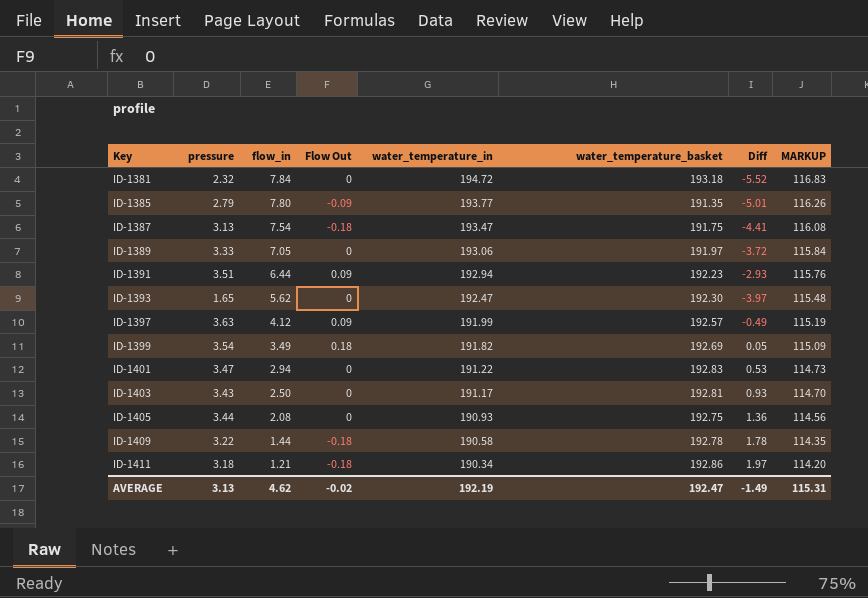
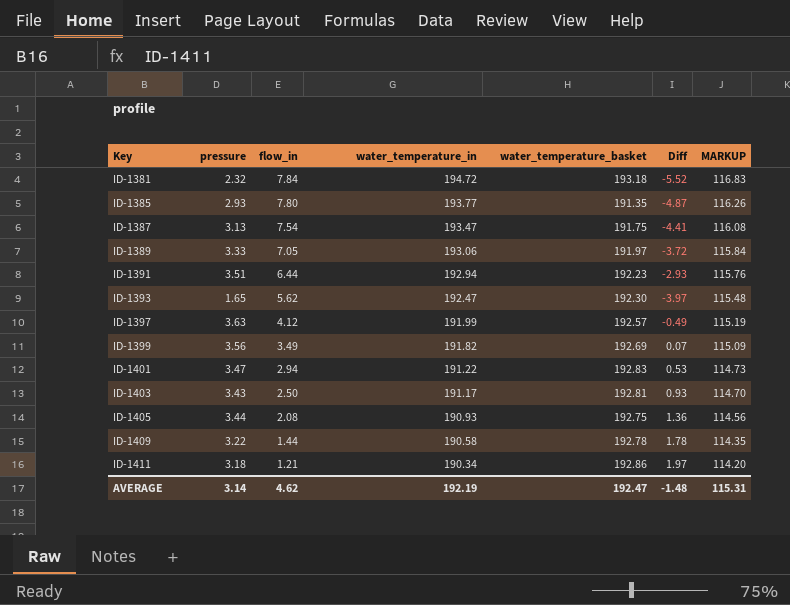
column Flow Out | position: 4 -> none
ID-1385 | pressure: 2.79 -> 2.93
ID-1385 | Diff: -5.01 -> -4.87
ID-1399 | pressure: 3.54 -> 3.56
ID-1399 | Diff: 0.05 -> 0.07
AVERAGE | pressure: 3.13 -> 3.14
AVERAGE | Diff: -1.49 -> -1.48

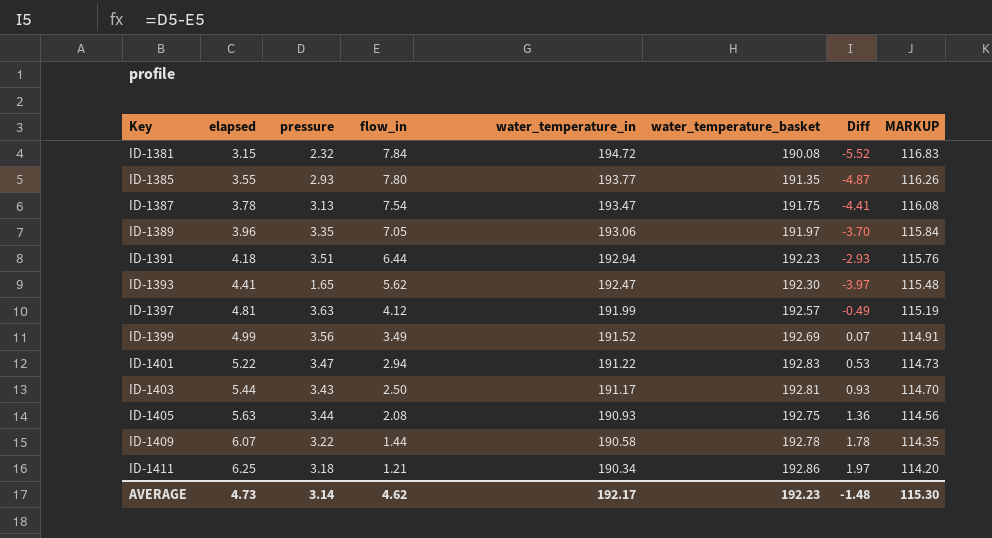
column elapsed | position: none -> 2
ID-1381 | water_temperature_basket: 193.18 -> 190.08
ID-1389 | pressure: 3.33 -> 3.35
ID-1389 | Diff: -3.72 -> -3.70
ID-1399 | water_temperature_in: 191.82 -> 191.52
ID-1399 | MARKUP: 115.09 -> 114.91
AVERAGE | water_temperature_in: 192.19 -> 192.17
AVERAGE | water_temperature_basket: 192.47 -> 192.23
AVERAGE | MARKUP: 115.31 -> 115.30

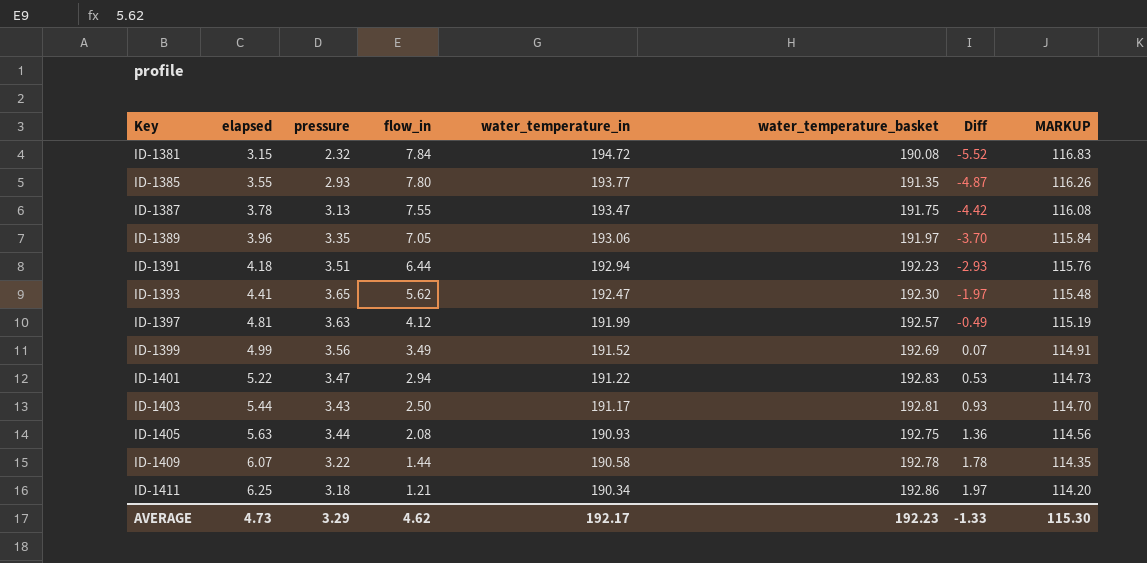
ID-1387 | flow_in: 7.54 -> 7.55
ID-1387 | Diff: -4.41 -> -4.42
ID-1393 | pressure: 1.65 -> 3.65
ID-1393 | Diff: -3.97 -> -1.97
AVERAGE | pressure: 3.14 -> 3.29
AVERAGE | Diff: -1.48 -> -1.33

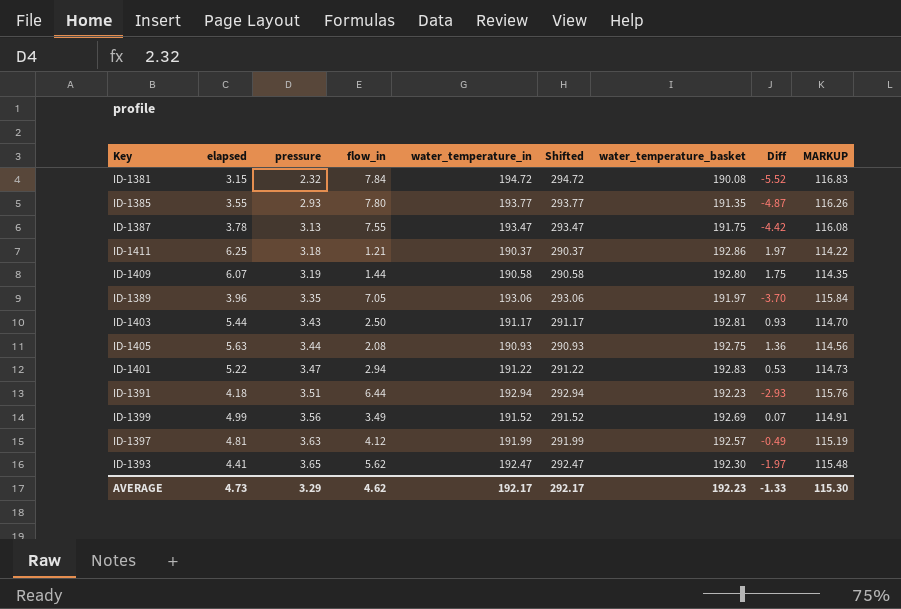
row order: Key ascending -> pressure ascending
column Shifted | formula: none -> [water_temperature_in] + 100
ID-1411 | water_temperature_in: 190.34 -> 190.37
ID-1411 | MARKUP: 114.20 -> 114.22
ID-1409 | pressure: 3.22 -> 3.19
ID-1409 | water_temperature_basket: 192.78 -> 192.80
ID-1409 | Diff: 1.78 -> 1.75

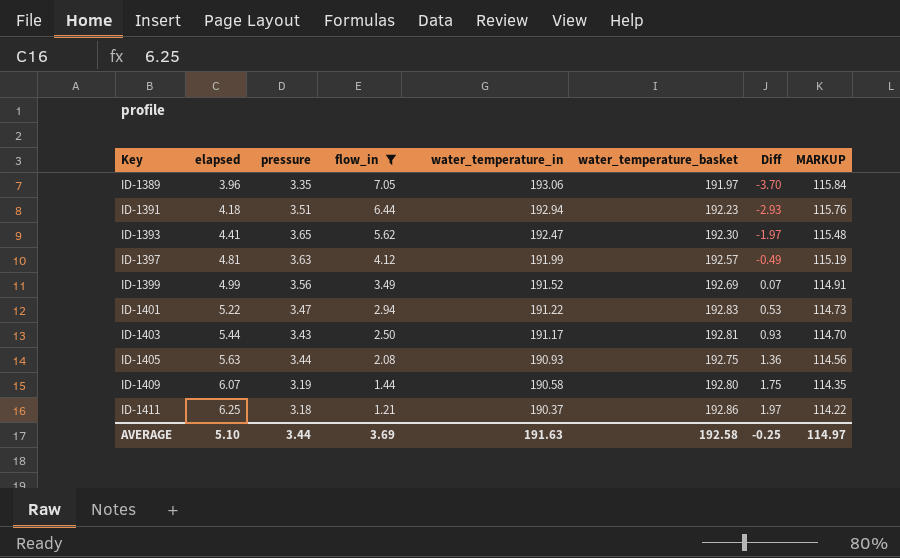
filter: none -> flow_in <= 7.05
row order: pressure ascending -> Key ascending
column Shifted | formula: [water_temperature_in] + 100 -> none
AVERAGE | elapsed: 4.73 -> 5.10
AVERAGE | pressure: 3.29 -> 3.44
AVERAGE | flow_in: 4.62 -> 3.69
AVERAGE | water_temperature_in: 192.17 -> 191.63
AVERAGE | water_temperature_basket: 192.23 -> 192.58
AVERAGE | Diff: -1.33 -> -0.25
AVERAGE | MARKUP: 115.30 -> 114.97

